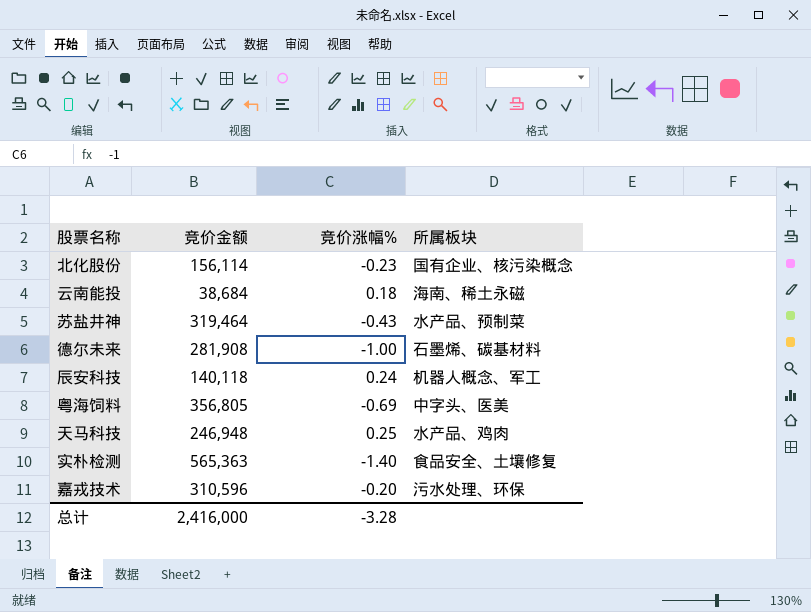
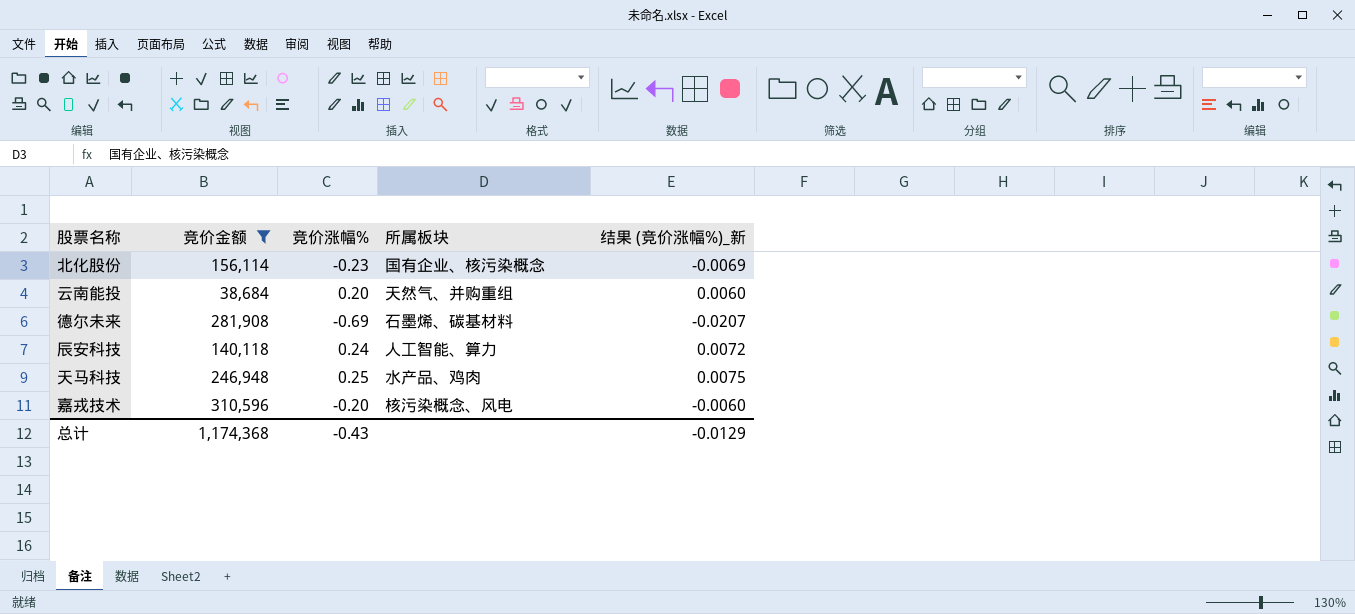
filter: none -> 竞价金额 <= 310,596
column 结果 (竞价涨幅%)_新 | formula: none -> [竞价涨幅%] * 0.03
云南能投 | 竞价涨幅%: 0.18 -> 0.20
云南能投 | 所属板块: 海南、稀土永磁 -> 天然气、并购重组
德尔未来 | 竞价涨幅%: -1.00 -> -0.69
辰安科技 | 所属板块: 机器人概念、军工 -> 人工智能、算力
嘉戎技术 | 所属板块: 污水处理、环保 -> 核污染概念、风电
总计 | 竞价金额: 2,416,000 -> 1,174,368
总计 | 竞价涨幅%: -3.28 -> -0.43

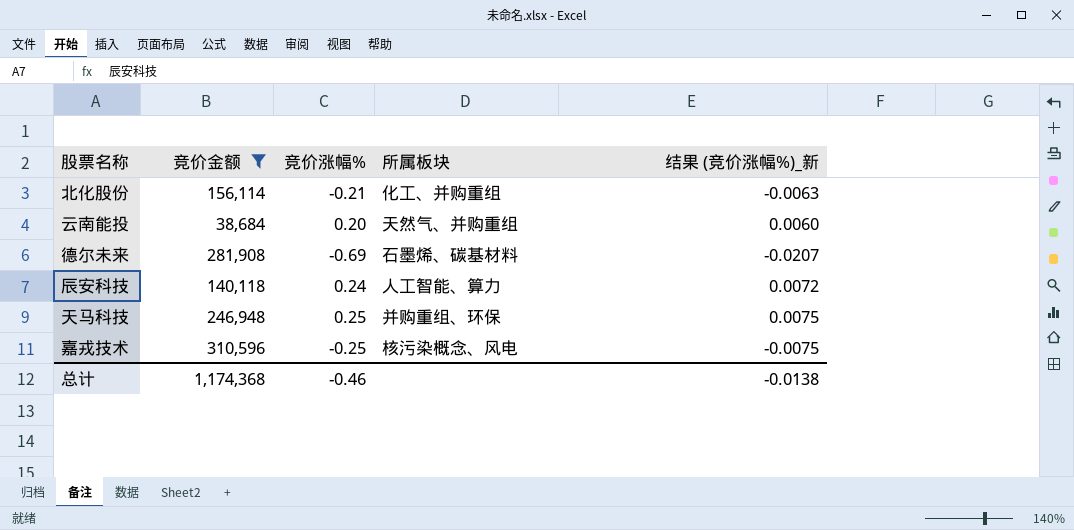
北化股份 | 竞价涨幅%: -0.23 -> -0.21
北化股份 | 所属板块: 国有企业、核污染概念 -> 化工、并购重组
北化股份 | 结果 (竞价涨幅%)_新: -0.0069 -> -0.0063
天马科技 | 所属板块: 水产品、鸡肉 -> 并购重组、环保
嘉戎技术 | 竞价涨幅%: -0.20 -> -0.25
嘉戎技术 | 结果 (竞价涨幅%)_新: -0.0060 -> -0.0075
总计 | 竞价涨幅%: -0.43 -> -0.46
总计 | 结果 (竞价涨幅%)_新: -0.0129 -> -0.0138

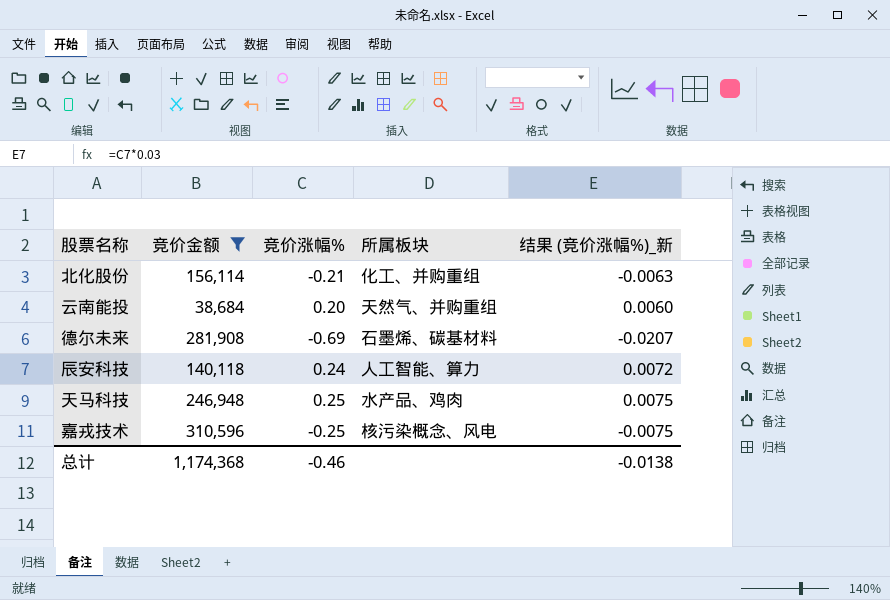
天马科技 | 所属板块: 并购重组、环保 -> 水产品、鸡肉

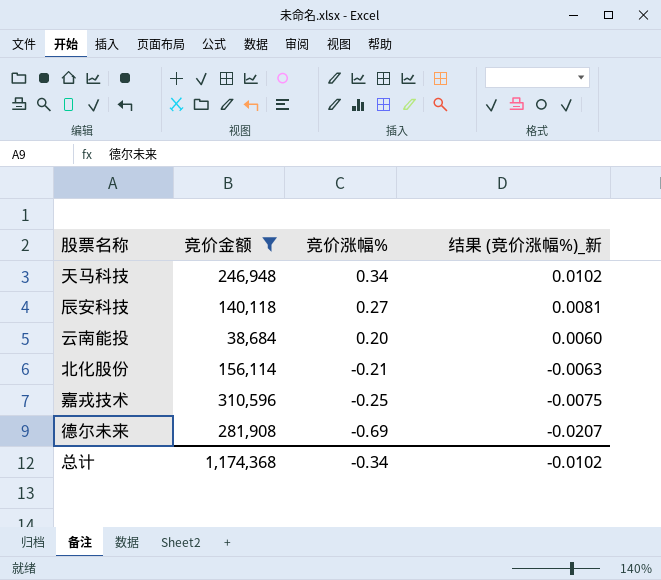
row order: none -> 竞价涨幅% descending
column 所属板块 | position: 4 -> none
天马科技 | 竞价涨幅%: 0.25 -> 0.34
天马科技 | 结果 (竞价涨幅%)_新: 0.0075 -> 0.0102
辰安科技 | 竞价涨幅%: 0.24 -> 0.27
辰安科技 | 结果 (竞价涨幅%)_新: 0.0072 -> 0.0081
总计 | 竞价涨幅%: -0.46 -> -0.34
总计 | 结果 (竞价涨幅%)_新: -0.0138 -> -0.0102

